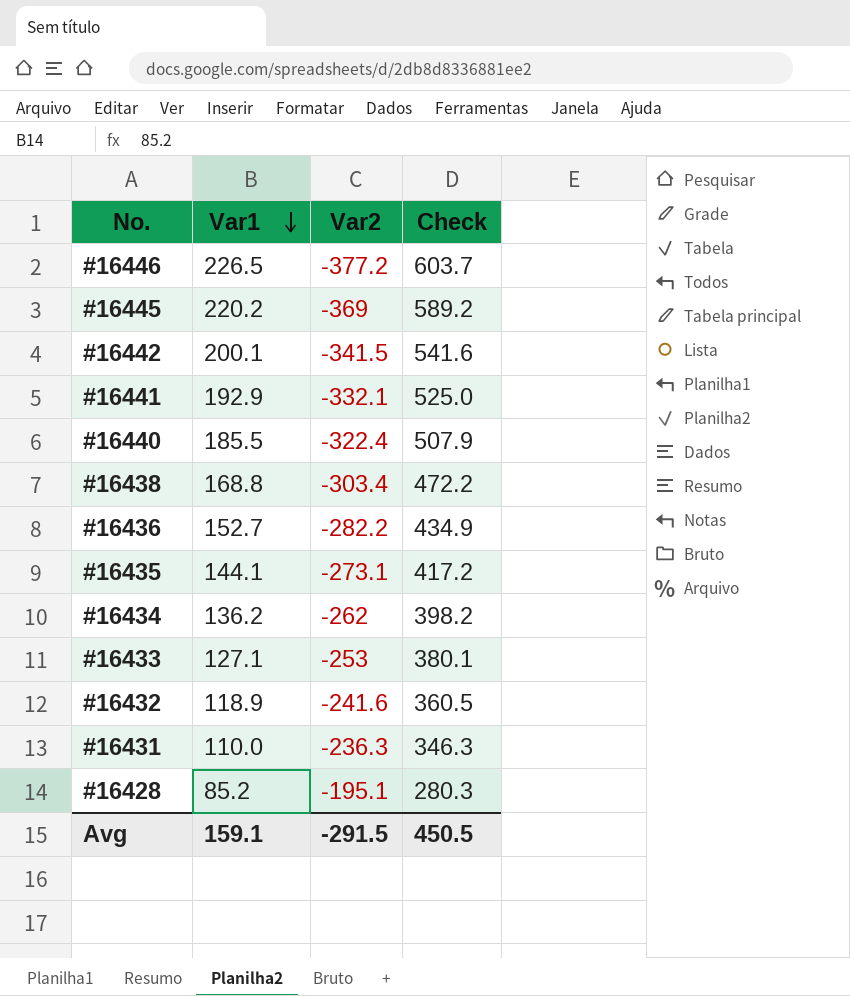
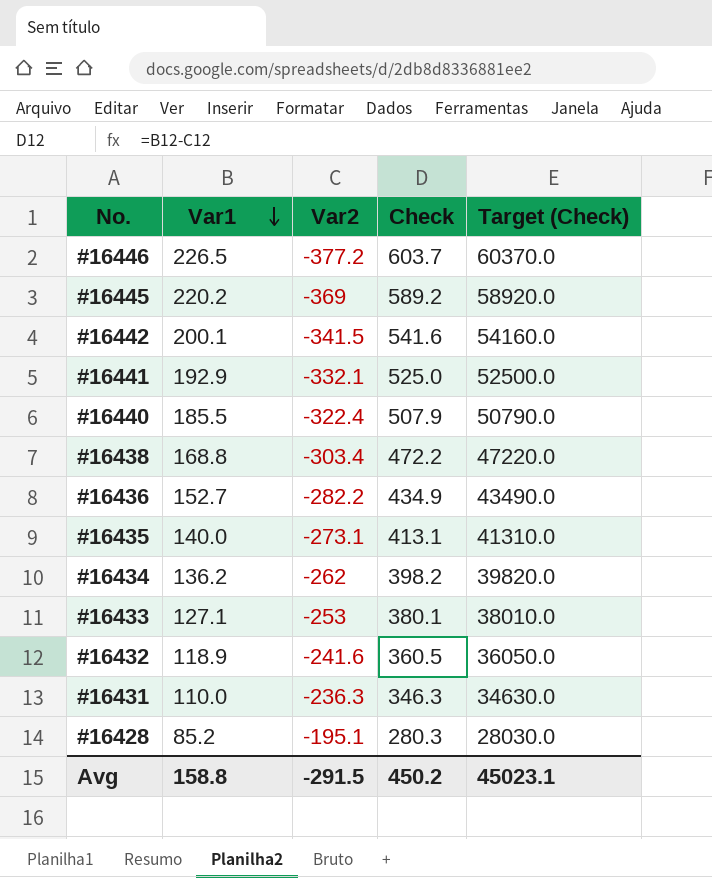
column Target (Check) | formula: none -> [Check] * 100
#16435 | Var1: 144.1 -> 140.0
#16435 | Check: 417.2 -> 413.1
Avg | Var1: 159.1 -> 158.8
Avg | Check: 450.5 -> 450.2

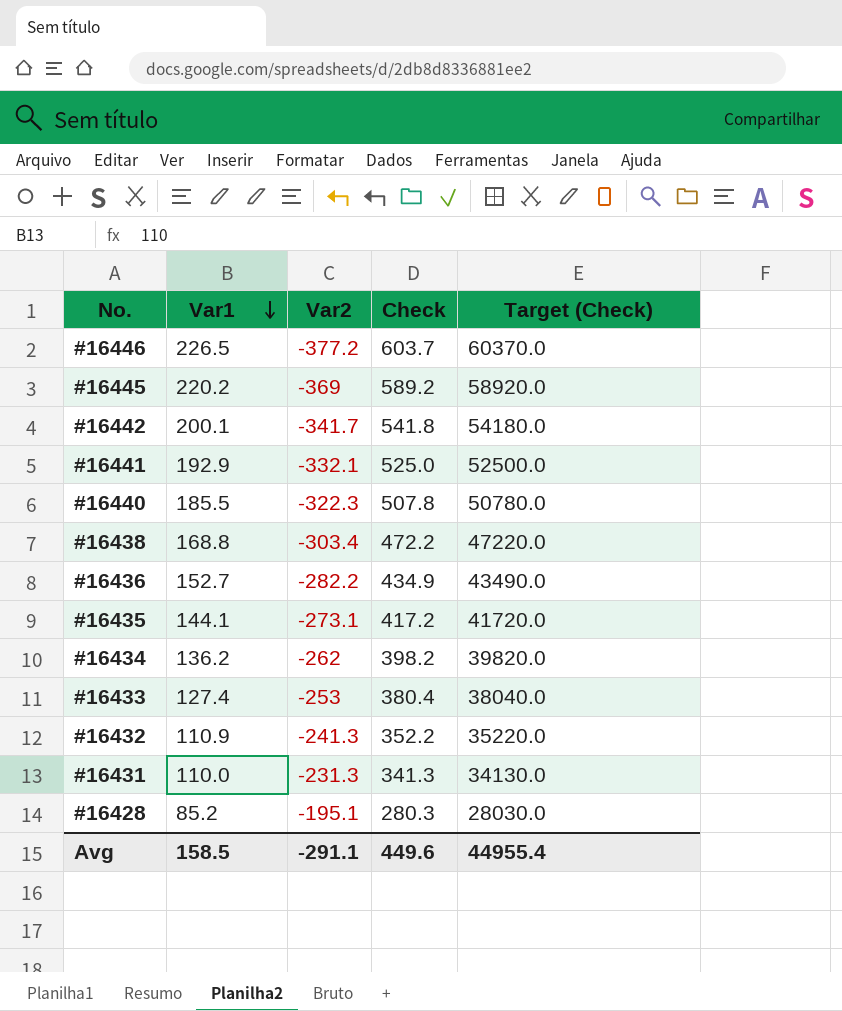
#16442 | Var2: -341.5 -> -341.7
#16442 | Check: 541.6 -> 541.8
#16442 | Target (Check): 54160.0 -> 54180.0
#16440 | Var2: -322.4 -> -322.3
#16440 | Check: 507.9 -> 507.8
#16440 | Target (Check): 50790.0 -> 50780.0
#16435 | Var1: 140.0 -> 144.1
#16435 | Check: 413.1 -> 417.2
#16435 | Target (Check): 41310.0 -> 41720.0
#16433 | Var1: 127.1 -> 127.4
#16433 | Check: 380.1 -> 380.4
#16433 | Target (Check): 38010.0 -> 38040.0
#16432 | Var1: 118.9 -> 110.9
#16432 | Var2: -241.6 -> -241.3
#16432 | Check: 360.5 -> 352.2
#16432 | Target (Check): 36050.0 -> 35220.0
#16431 | Var2: -236.3 -> -231.3
#16431 | Check: 346.3 -> 341.3
#16431 | Target (Check): 34630.0 -> 34130.0
Avg | Var1: 158.8 -> 158.5
Avg | Var2: -291.5 -> -291.1
Avg | Check: 450.2 -> 449.6
Avg | Target (Check): 45023.1 -> 44955.4

